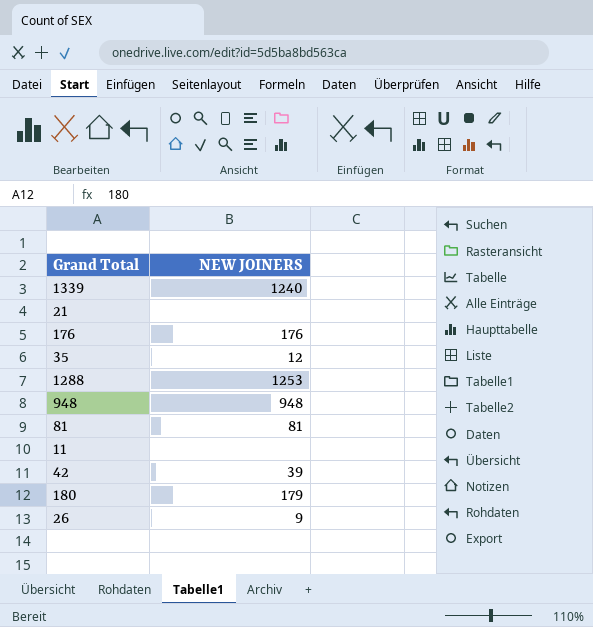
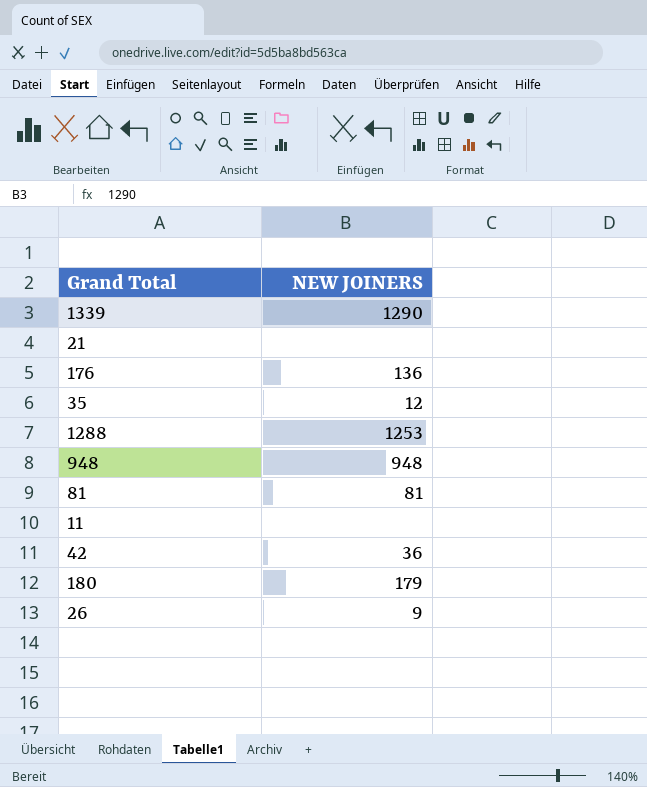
1339 | NEW JOINERS: 1240 -> 1290
176 | NEW JOINERS: 176 -> 136
42 | NEW JOINERS: 39 -> 36

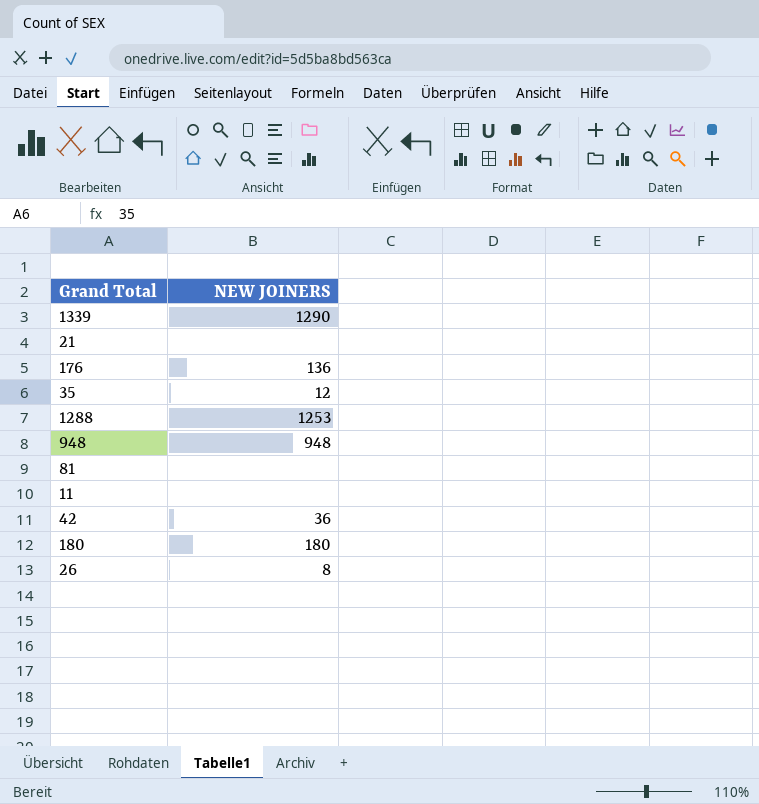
81 | NEW JOINERS: 81 -> none
180 | NEW JOINERS: 179 -> 180
26 | NEW JOINERS: 9 -> 8

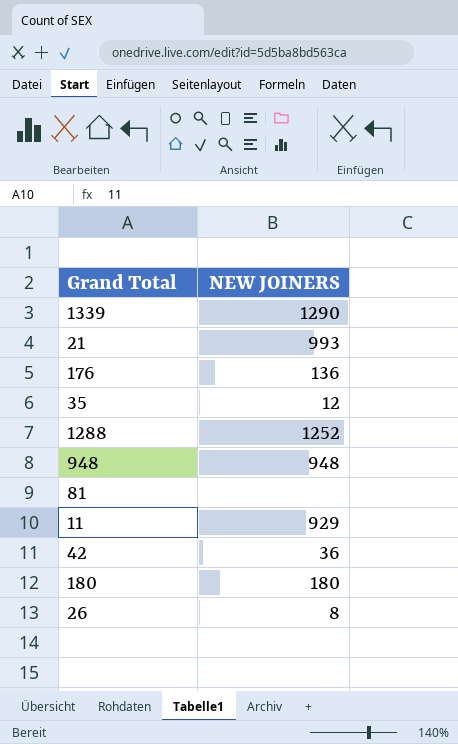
21 | NEW JOINERS: none -> 993
1288 | NEW JOINERS: 1253 -> 1252
11 | NEW JOINERS: none -> 929

